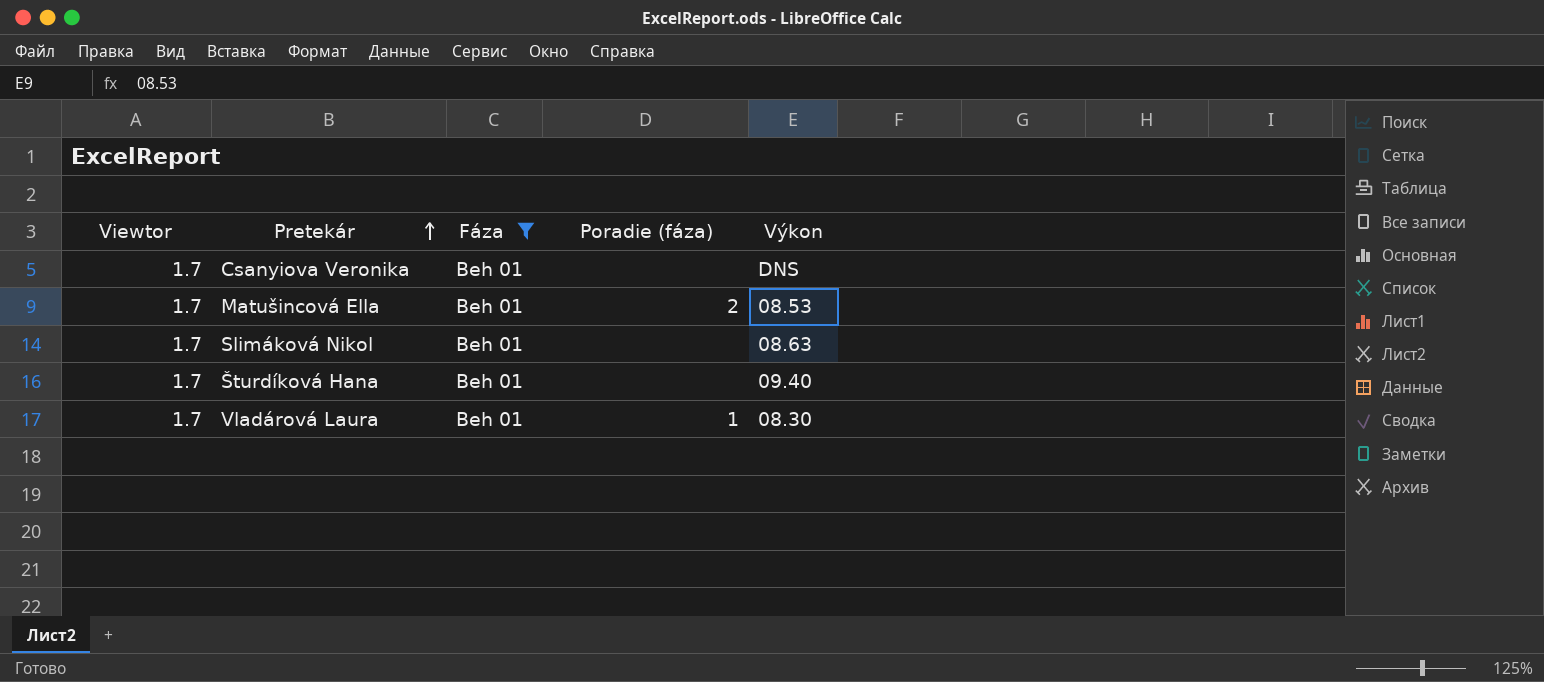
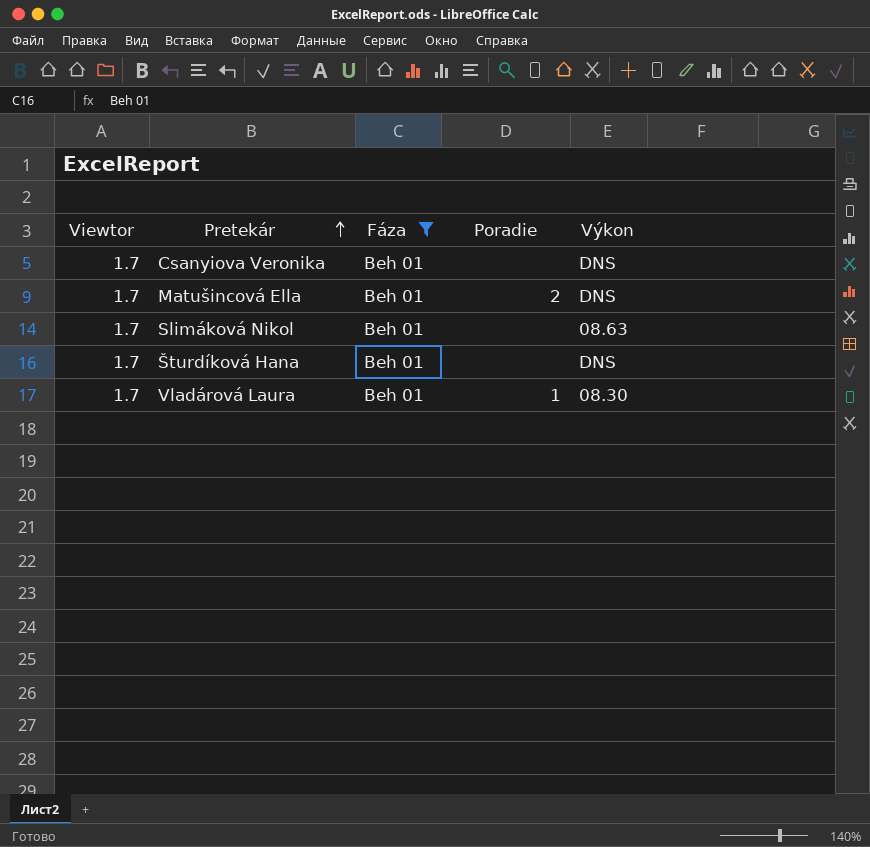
column name: Poradie (fáza) -> Poradie
Matušincová Ella | Výkon: 08.53 -> DNS
Šturdíková Hana | Výkon: 09.40 -> DNS

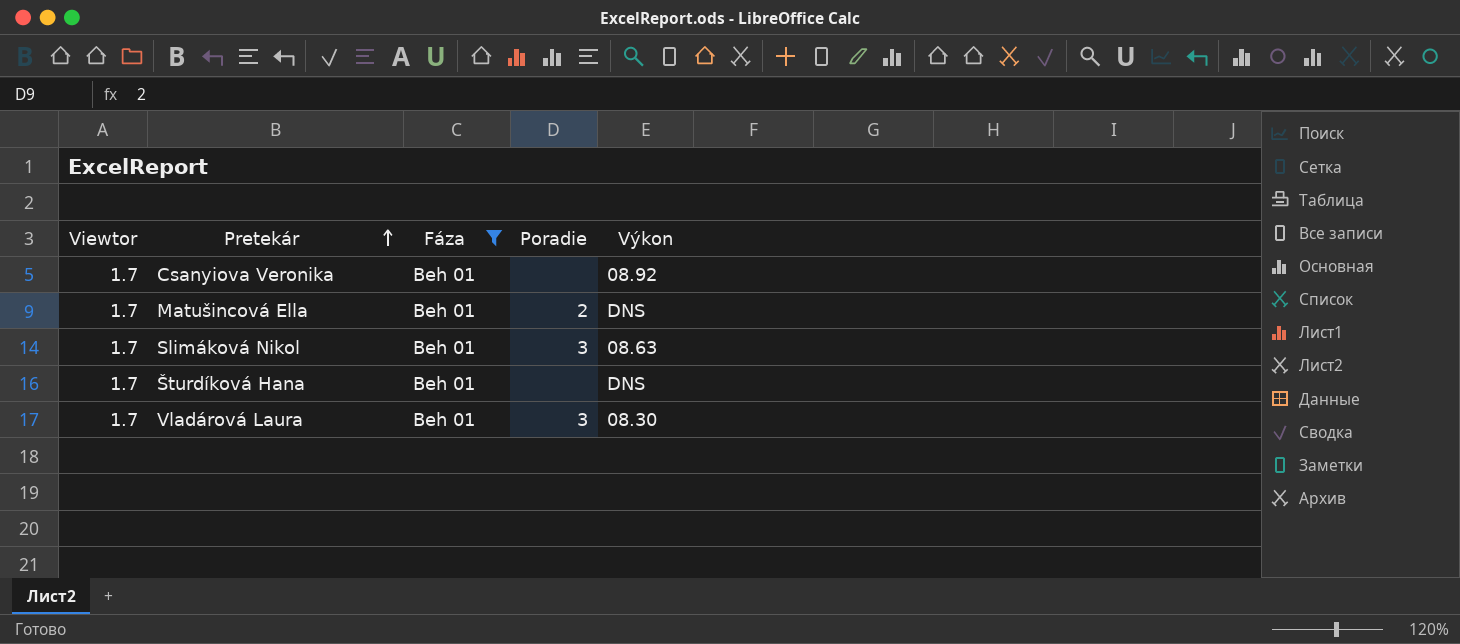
Csanyiova Veronika | Výkon: DNS -> 08.92
Slimáková Nikol | Poradie: none -> 3
Vladárová Laura | Poradie: 1 -> 3

